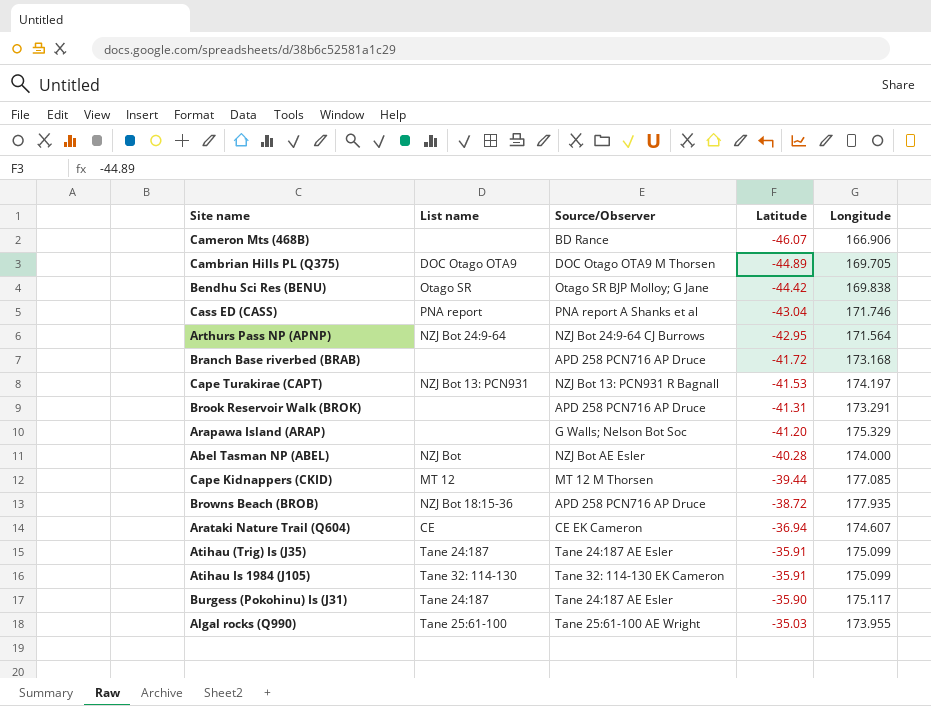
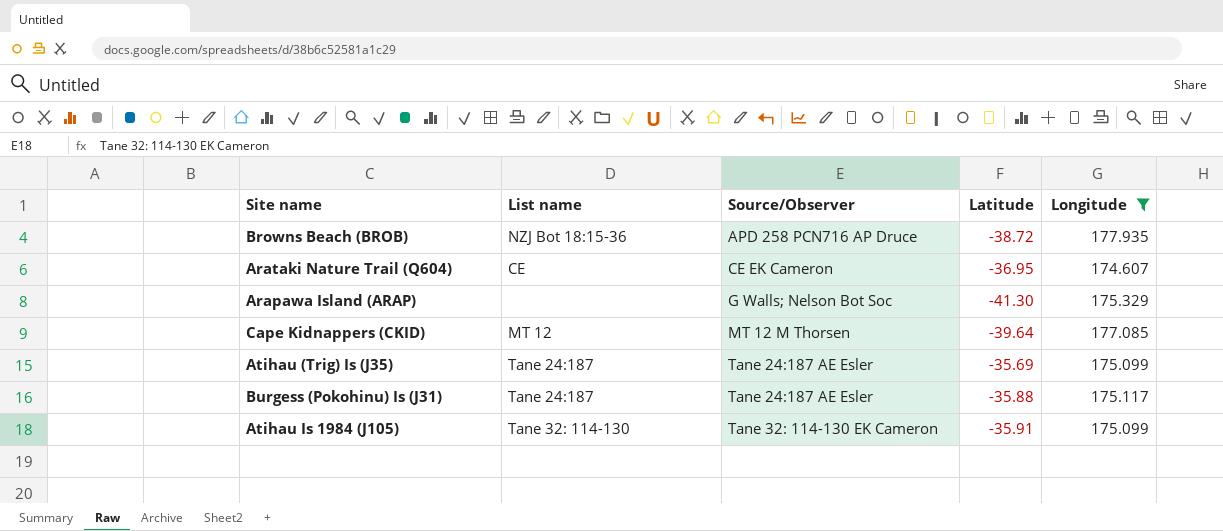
filter: none -> Longitude >= 174.607
row order: Latitude ascending -> Source/Observer ascending
Arataki Nature Trail (Q604) | Latitude: -36.94 -> -36.95
Arapawa Island (ARAP) | Latitude: -41.20 -> -41.30
Cape Kidnappers (CKID) | Latitude: -39.44 -> -39.64
Atihau (Trig) Is (J35) | Latitude: -35.91 -> -35.69
Burgess (Pokohinu) Is (J31) | Latitude: -35.90 -> -35.88

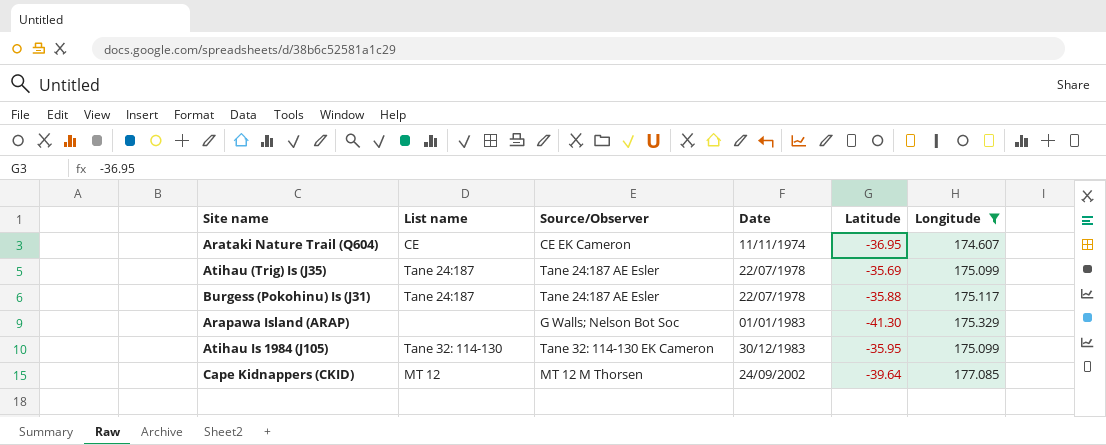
row order: Source/Observer ascending -> Date ascending
column Date | position: none -> 4
row Browns Beach (BROB): NZJ Bot 18:15-36 | APD 258 PCN716 AP Druce | -38.72 | 177.935 -> none
Atihau Is 1984 (J105) | Latitude: -35.91 -> -35.95

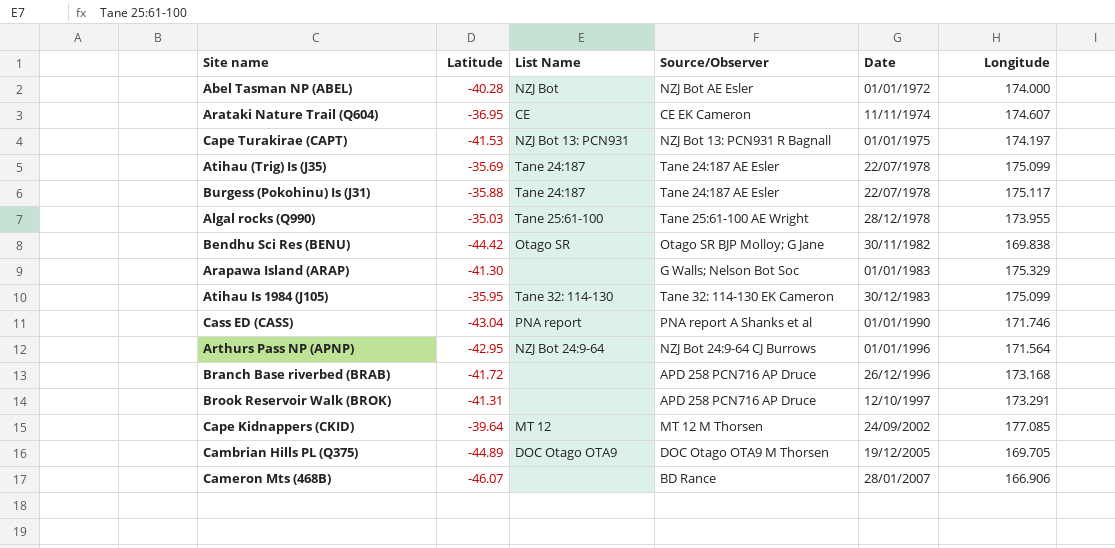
filter: Longitude >= 174.607 -> none
column Latitude | position: 5 -> 2
column name: List name -> List Name

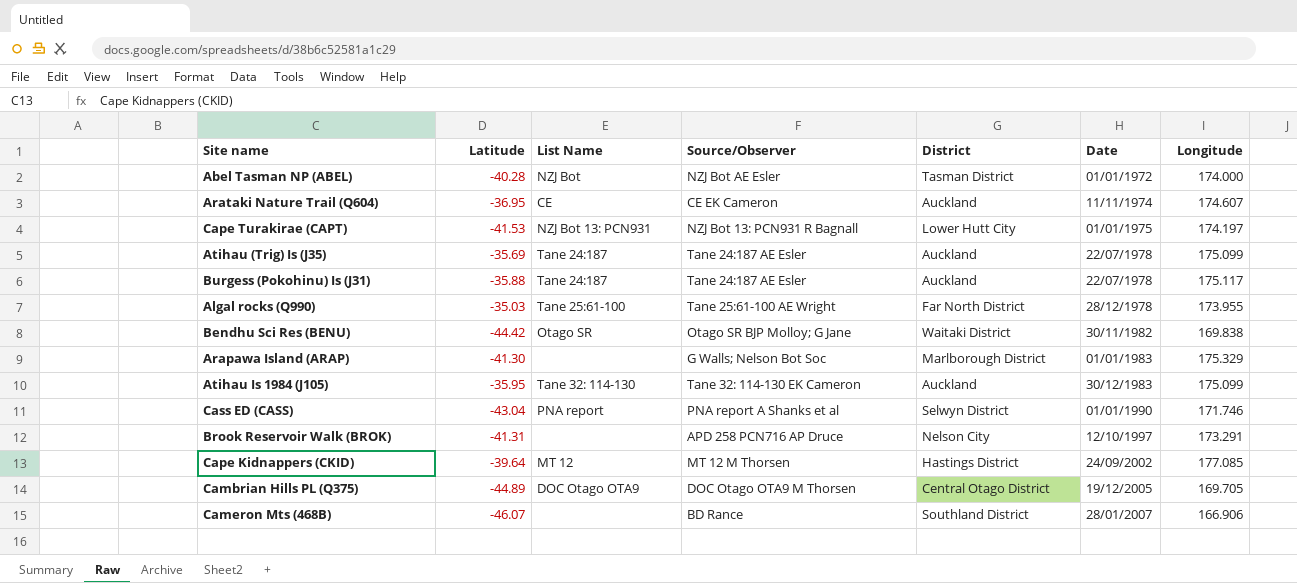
column District | position: none -> 5
row Arthurs Pass NP (APNP): -42.95 | NZJ Bot 24:9-64 | NZJ Bot 24:9-64 CJ Burrows | 01/01/1996 | 171.564 -> none
row Branch Base riverbed (BRAB): -41.72 | none | APD 258 PCN716 AP Druce | 26/12/1996 | 173.168 -> none

